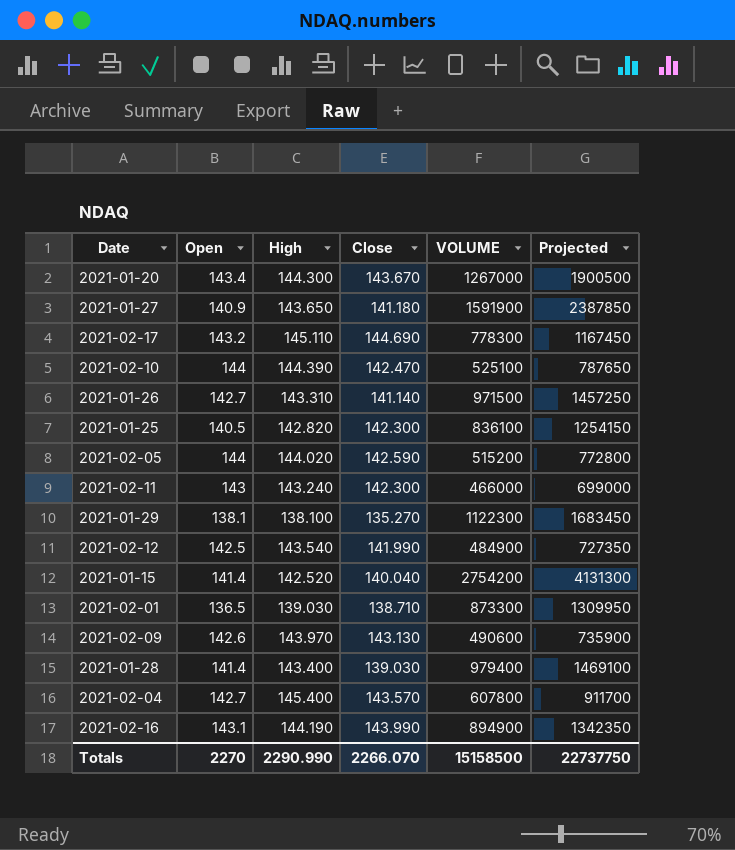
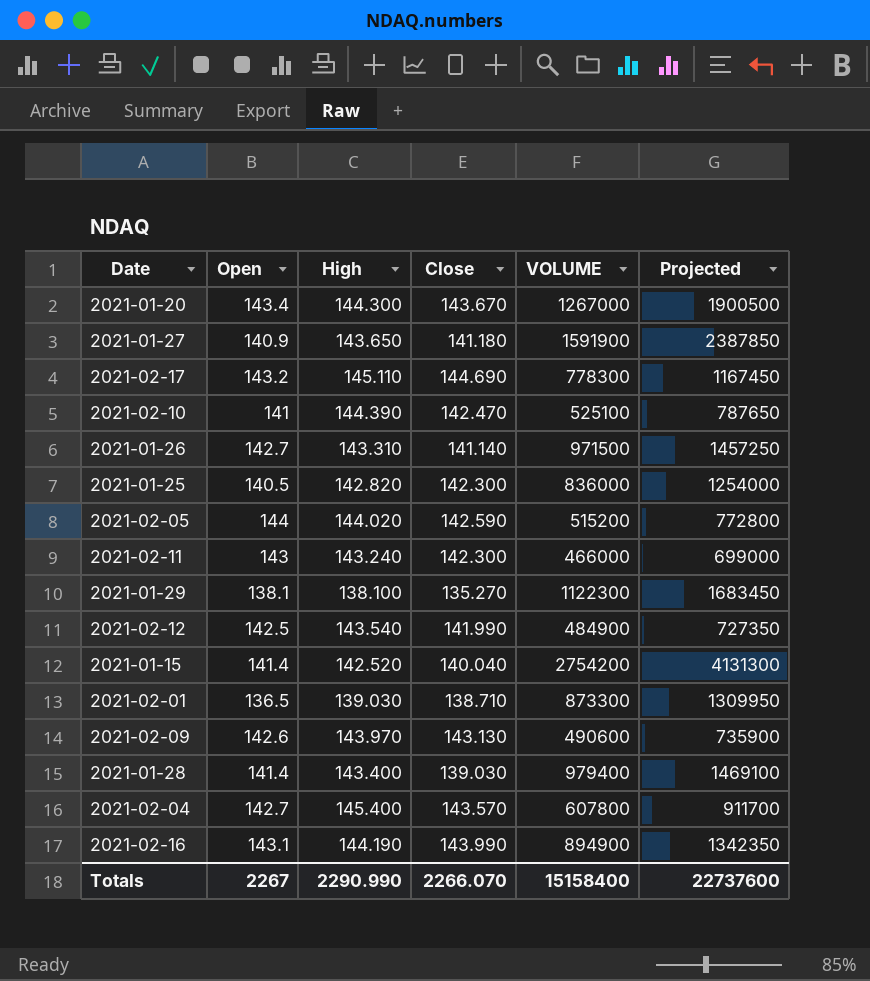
2021-02-10 | Open: 144 -> 141
2021-01-25 | VOLUME: 836100 -> 836000
2021-01-25 | Projected: 1254150 -> 1254000
Totals | Open: 2270 -> 2267
Totals | VOLUME: 15158500 -> 15158400
Totals | Projected: 22737750 -> 22737600

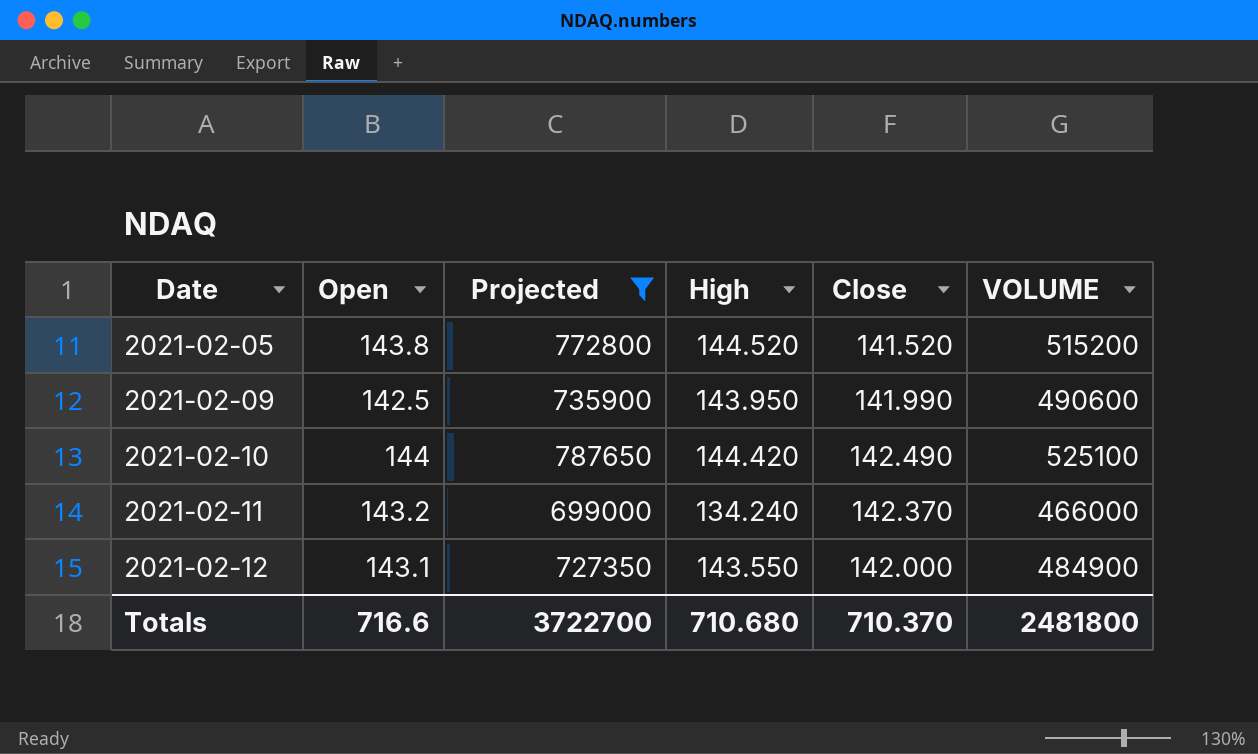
filter: none -> Projected <= 787650
row order: none -> Date ascending
column Projected | position: 6 -> 3
2021-02-05 | Open: 144 -> 143.8
2021-02-05 | High: 144.020 -> 144.520
2021-02-05 | Close: 142.590 -> 141.520
2021-02-09 | Open: 142.6 -> 142.5
2021-02-09 | High: 143.970 -> 143.950
2021-02-09 | Close: 143.130 -> 141.990
2021-02-10 | Open: 141 -> 144
2021-02-10 | High: 144.390 -> 144.420
2021-02-10 | Close: 142.470 -> 142.490
2021-02-11 | Open: 143 -> 143.2
2021-02-11 | High: 143.240 -> 134.240
2021-02-11 | Close: 142.300 -> 142.370
2021-02-12 | Open: 142.5 -> 143.1
2021-02-12 | High: 143.540 -> 143.550
2021-02-12 | Close: 141.990 -> 142.000
Totals | Open: 2267 -> 716.6
Totals | Projected: 22737600 -> 3722700
Totals | High: 2290.990 -> 710.680
Totals | Close: 2266.070 -> 710.370
Totals | VOLUME: 15158400 -> 2481800

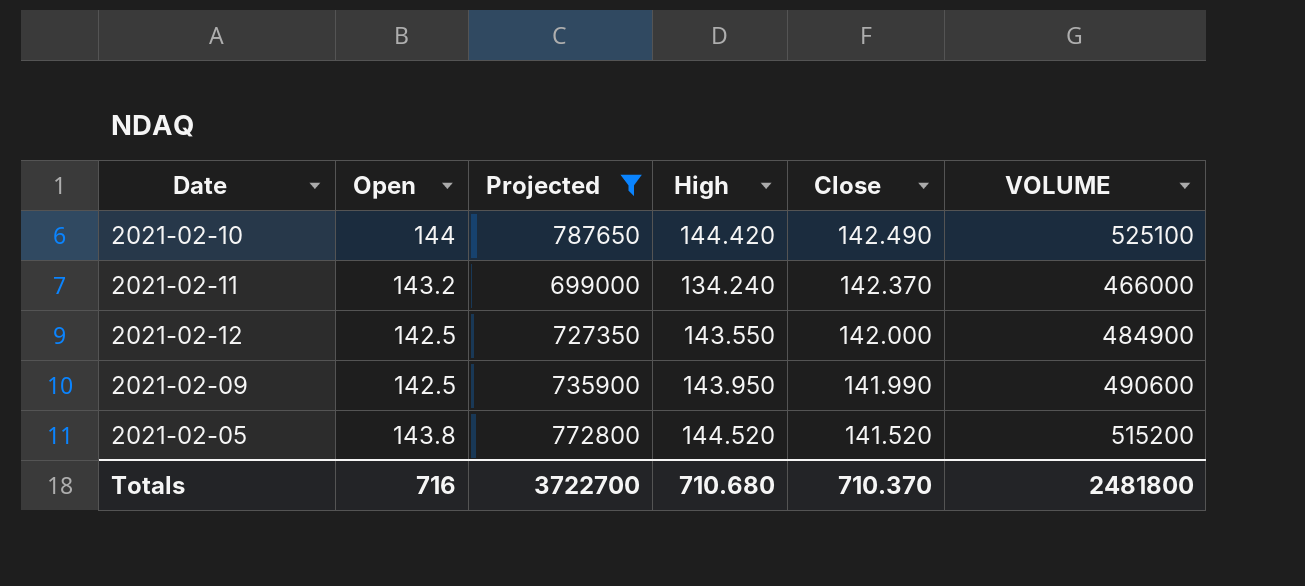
row order: Date ascending -> Close descending
2021-02-12 | Open: 143.1 -> 142.5
Totals | Open: 716.6 -> 716

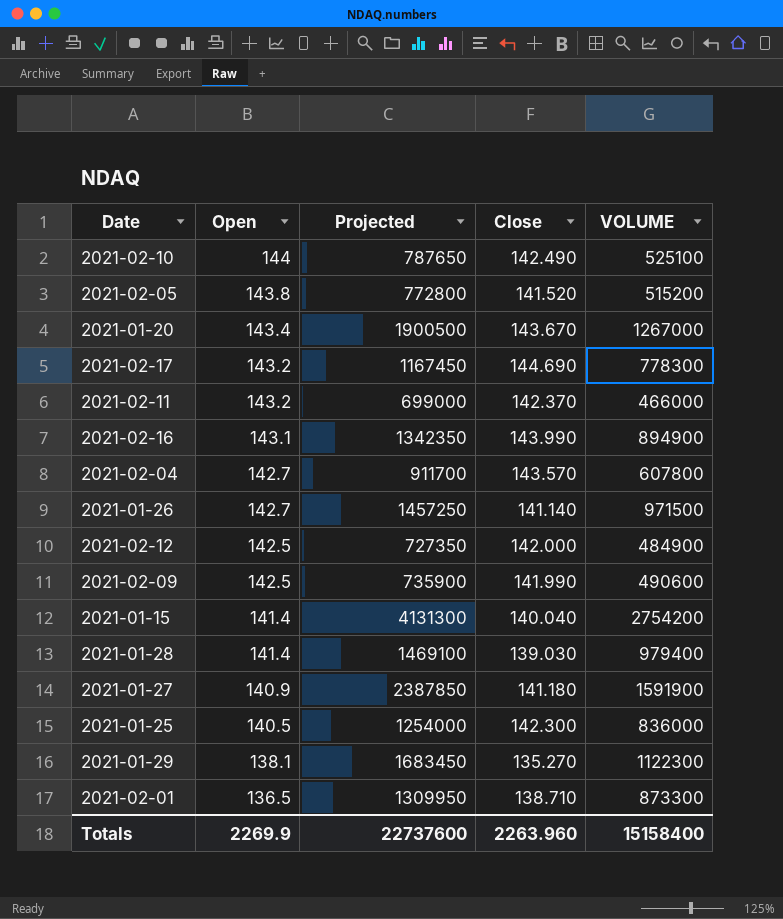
filter: Projected <= 787650 -> none
row order: Close descending -> Open descending
column High | position: 4 -> none
Totals | Open: 716 -> 2269.9
Totals | Projected: 3722700 -> 22737600
Totals | Close: 710.370 -> 2263.960
Totals | VOLUME: 2481800 -> 15158400

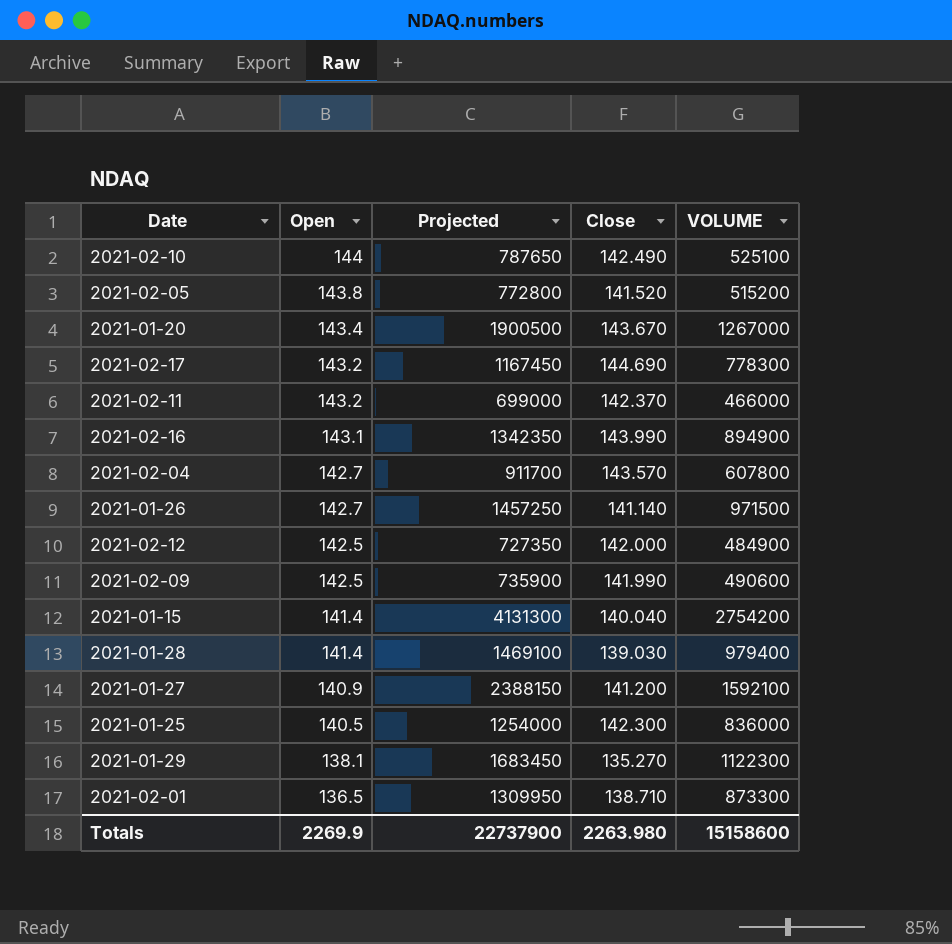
2021-01-27 | Projected: 2387850 -> 2388150
2021-01-27 | Close: 141.180 -> 141.200
2021-01-27 | VOLUME: 1591900 -> 1592100
Totals | Projected: 22737600 -> 22737900
Totals | Close: 2263.960 -> 2263.980
Totals | VOLUME: 15158400 -> 15158600

